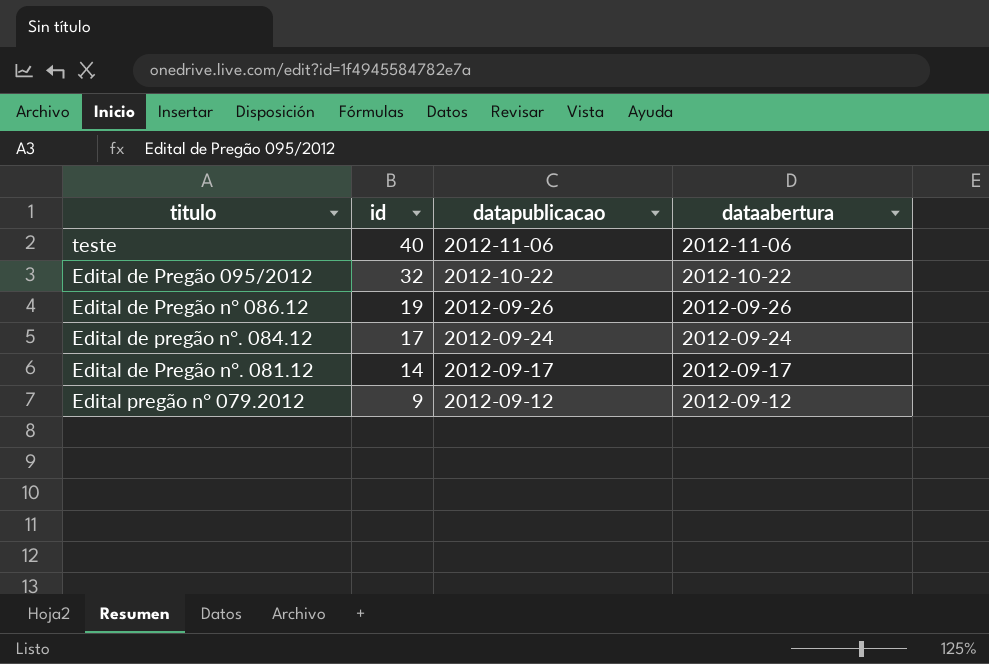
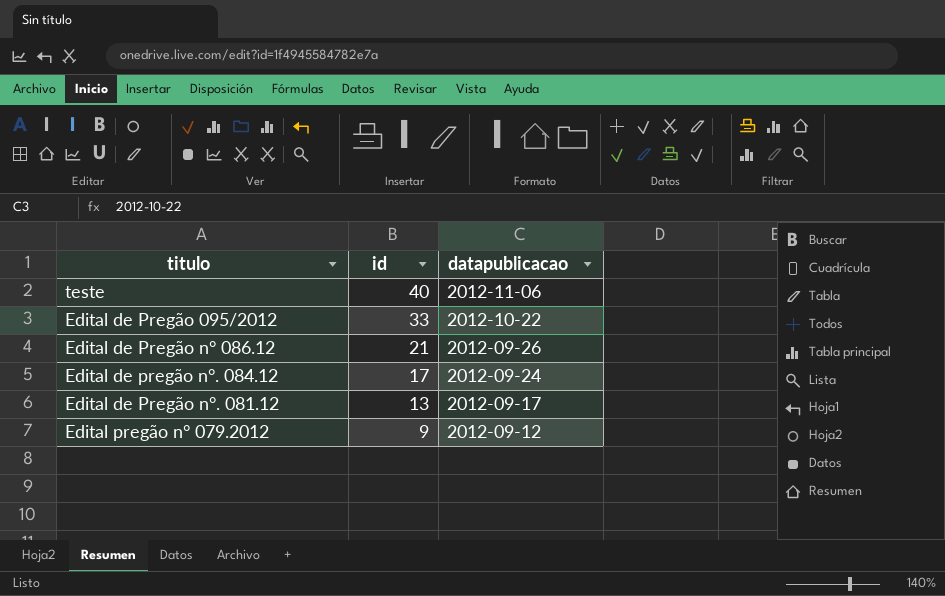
column dataabertura | position: 4 -> none
Edital de Pregão 095/2012 | id: 32 -> 33
Edital de Pregão n° 086.12 | id: 19 -> 21
Edital de Pregão n°. 081.12 | id: 14 -> 13

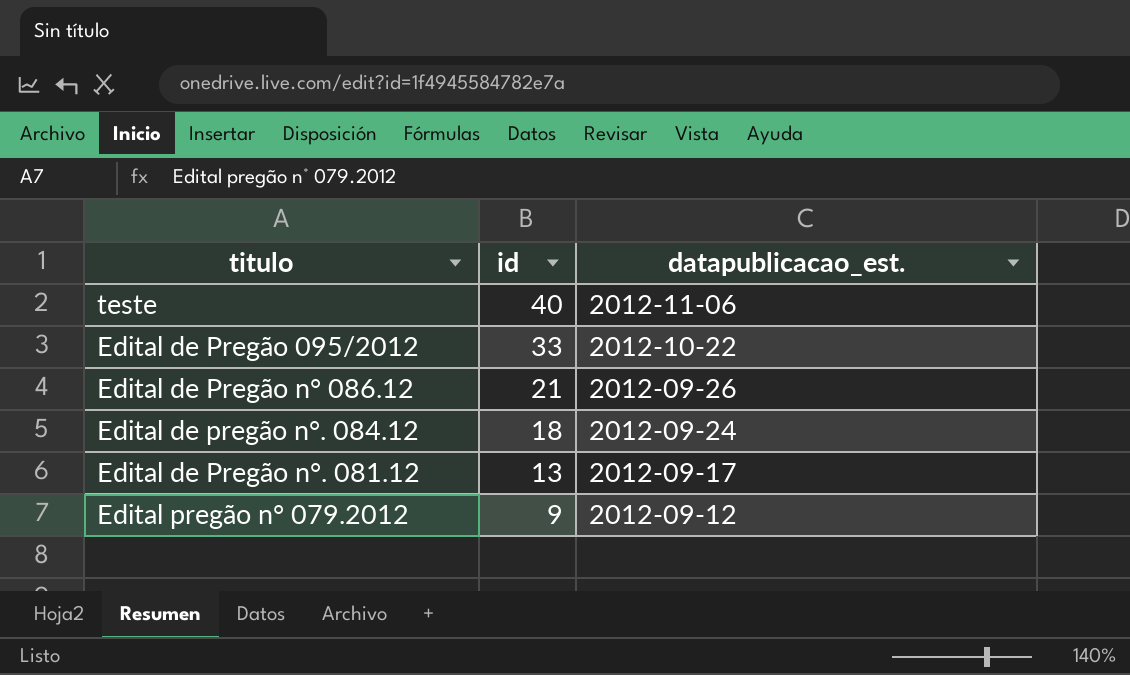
column name: datapublicacao -> datapublicacao_est.
Edital de pregão n°. 084.12 | id: 17 -> 18

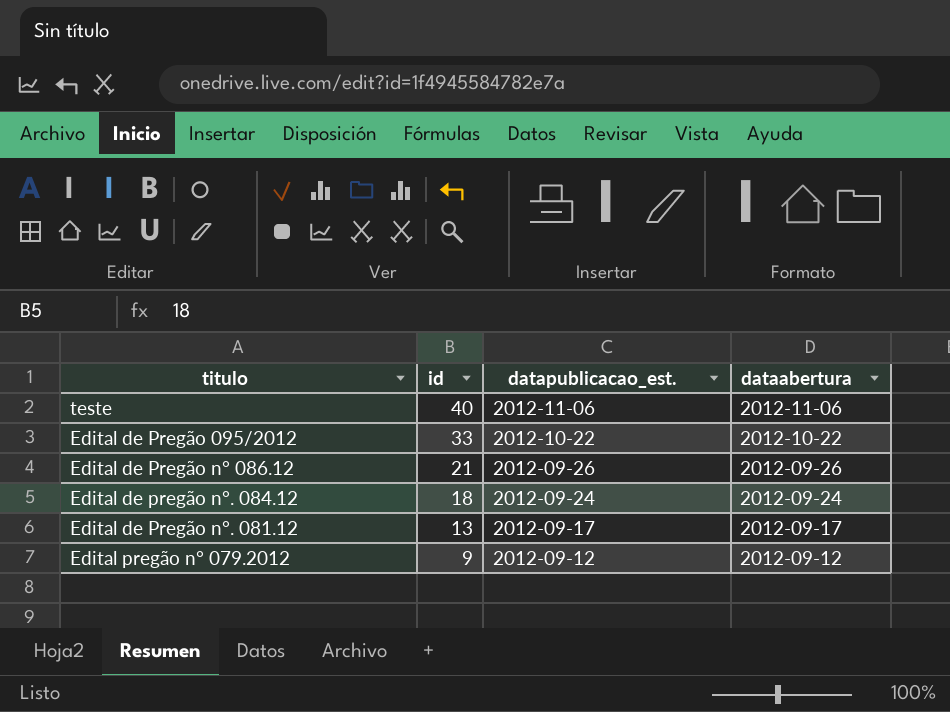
column dataabertura | position: none -> 4

